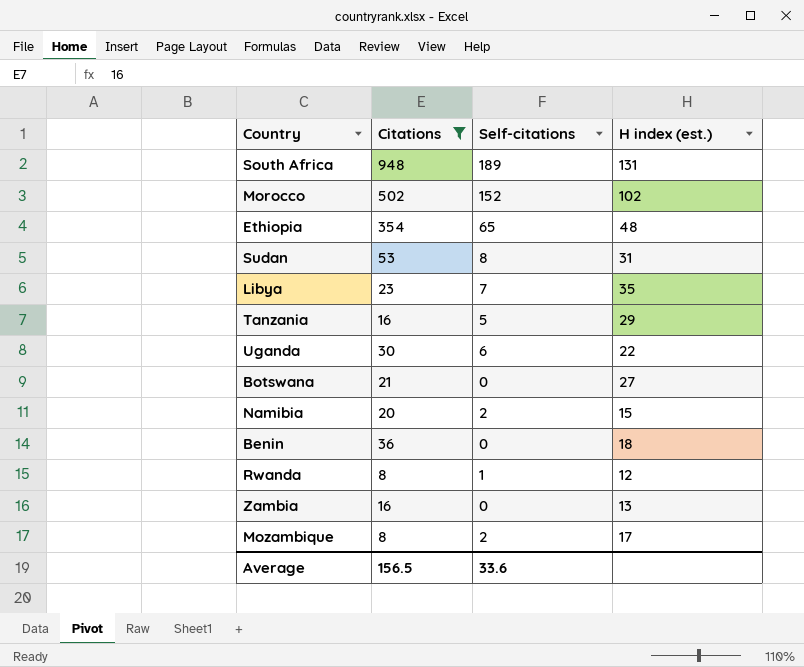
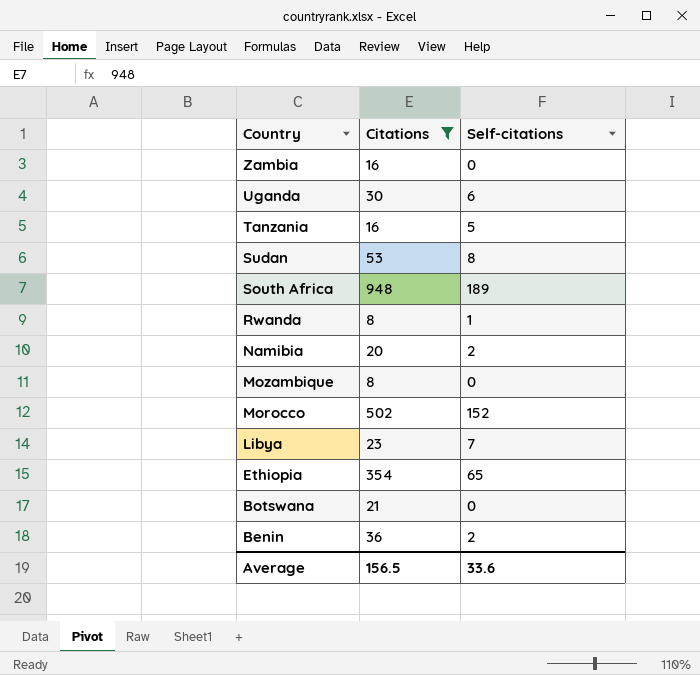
row order: none -> Country descending
column H index (est.) | position: 4 -> none
Mozambique | Self-citations: 2 -> 0
Benin | Self-citations: 0 -> 2

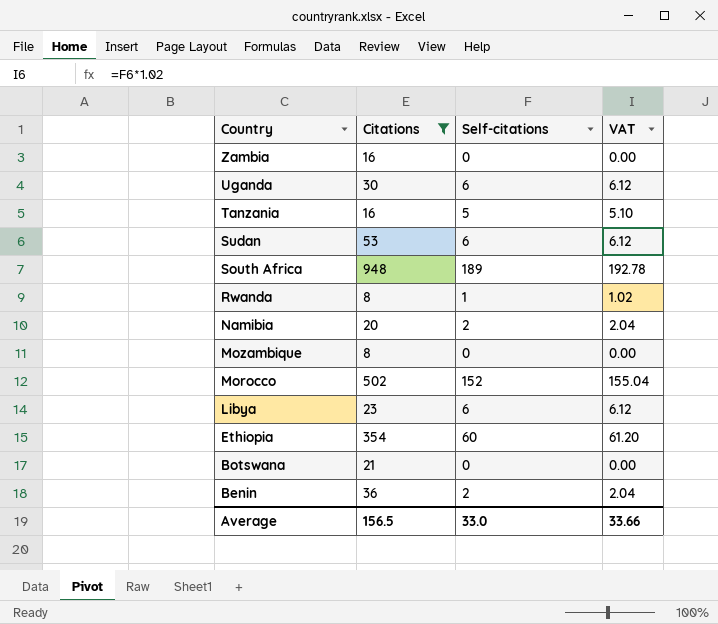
column VAT | formula: none -> [Self-citations] * 1.02
Sudan | Self-citations: 8 -> 6
Libya | Self-citations: 7 -> 6
Ethiopia | Self-citations: 65 -> 60
Average | Self-citations: 33.6 -> 33.0

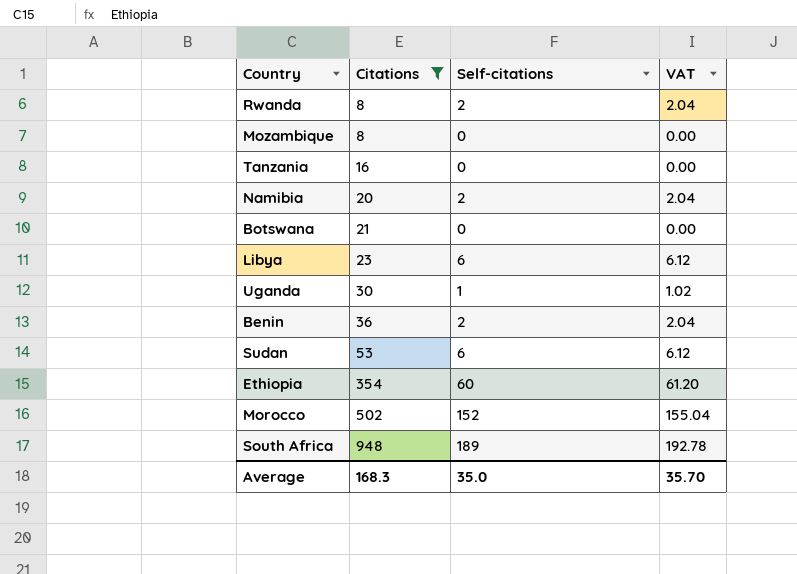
row order: Country descending -> Citations ascending
row Zambia: 16 | 0 | 0.00 -> none
Rwanda | Self-citations: 1 -> 2
Rwanda | VAT: 1.02 -> 2.04
Tanzania | Self-citations: 5 -> 0
Tanzania | VAT: 5.10 -> 0.00
Uganda | Self-citations: 6 -> 1
Uganda | VAT: 6.12 -> 1.02
Average | Citations: 156.5 -> 168.3
Average | Self-citations: 33.0 -> 35.0
Average | VAT: 33.66 -> 35.70

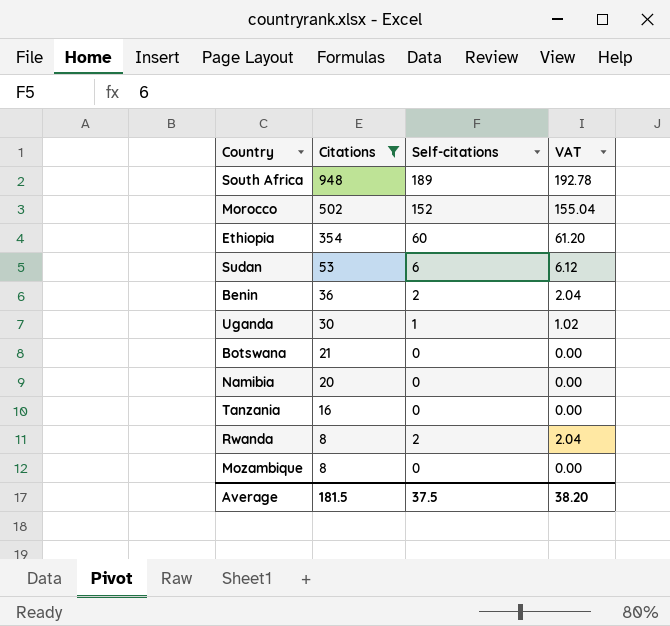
row order: Citations ascending -> Citations descending
row Libya: 23 | 6 | 6.12 -> none
Namibia | Self-citations: 2 -> 0
Namibia | VAT: 2.04 -> 0.00
Average | Citations: 168.3 -> 181.5
Average | Self-citations: 35.0 -> 37.5
Average | VAT: 35.70 -> 38.20

